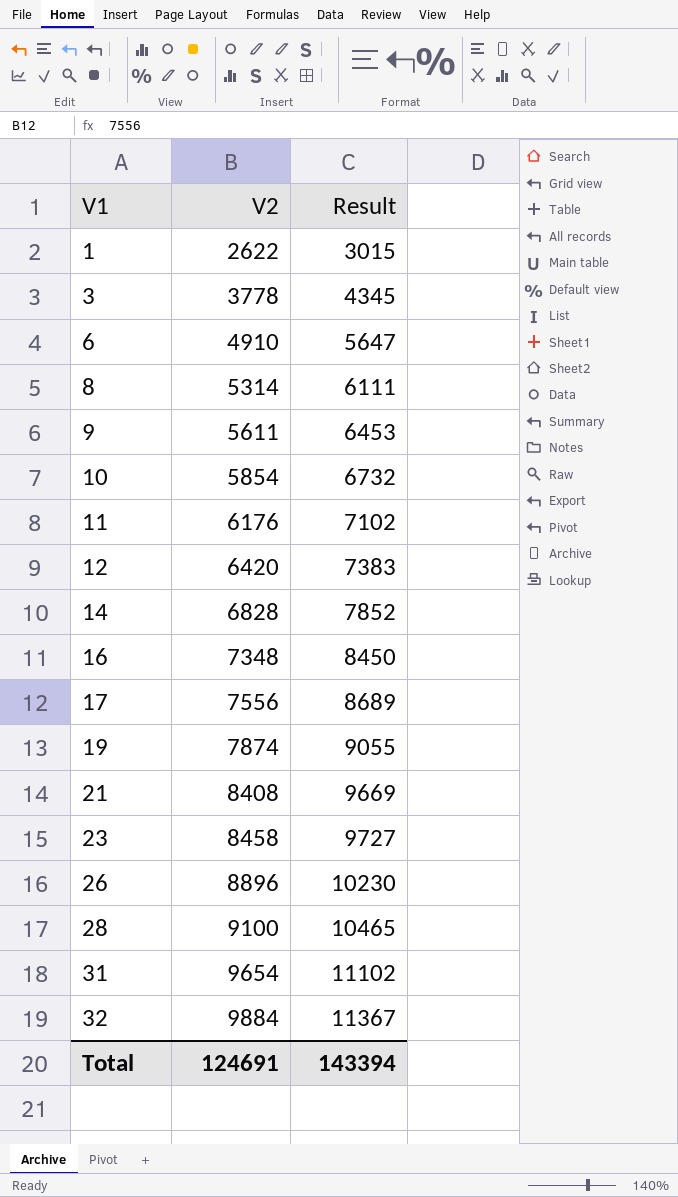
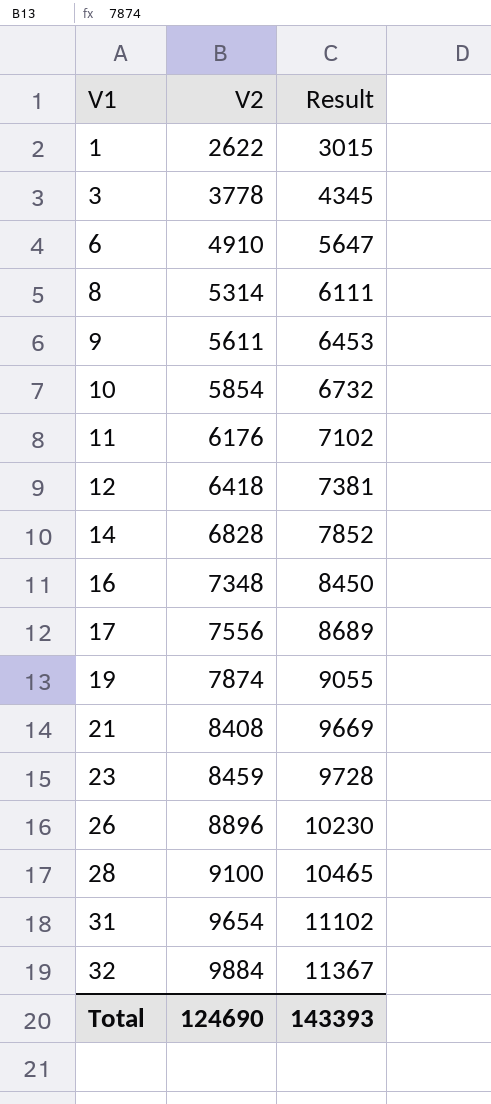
12 | V2: 6420 -> 6418
12 | Result: 7383 -> 7381
23 | V2: 8458 -> 8459
23 | Result: 9727 -> 9728
Total | V2: 124691 -> 124690
Total | Result: 143394 -> 143393

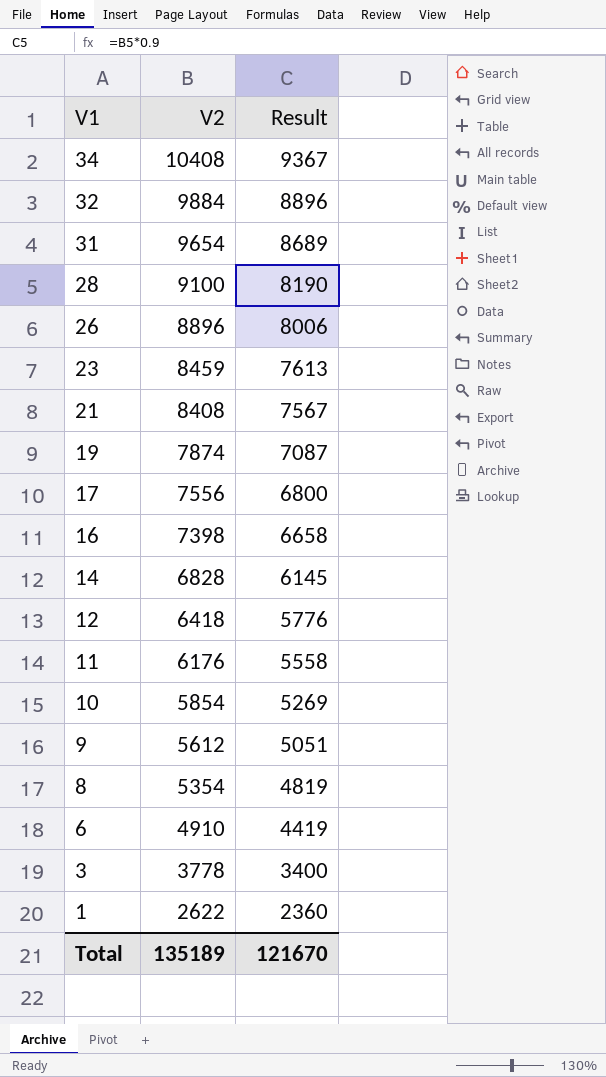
row order: V1 ascending -> V1 descending
column Result | formula: [V2] * 1.15 -> [V2] * 0.9
row 34: none -> 10408 | 9367
16 | V2: 7348 -> 7398
9 | V2: 5611 -> 5612
8 | V2: 5314 -> 5354
Total | V2: 124690 -> 135189
Total | Result: 143393 -> 121670

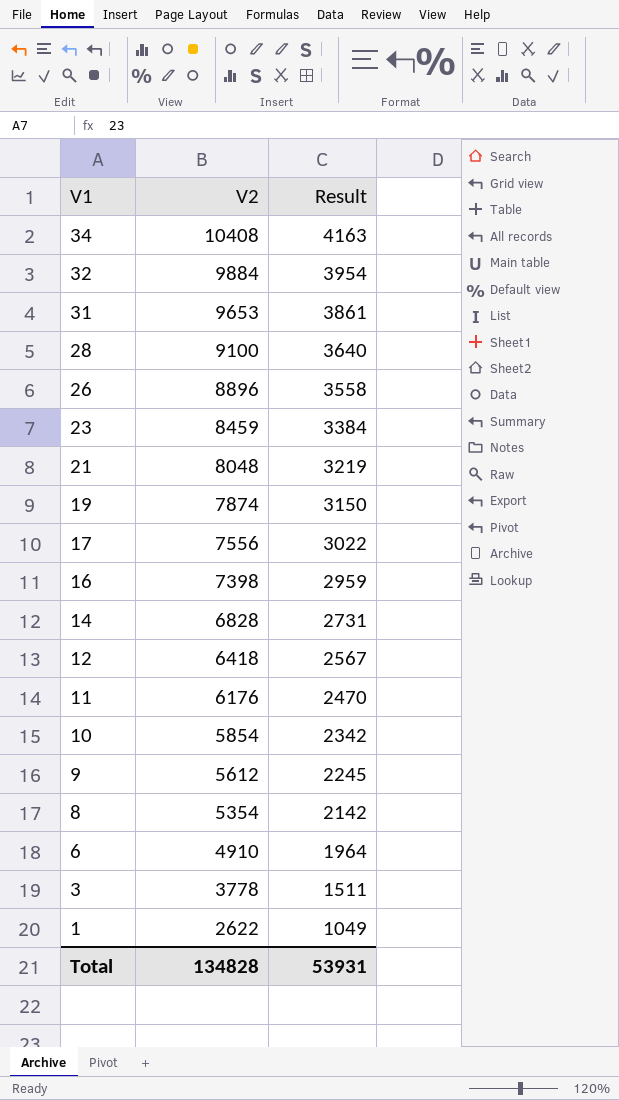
column Result | formula: [V2] * 0.9 -> [V2] * 0.4
31 | V2: 9654 -> 9653
21 | V2: 8408 -> 8048
Total | V2: 135189 -> 134828
Total | Result: 121670 -> 53931

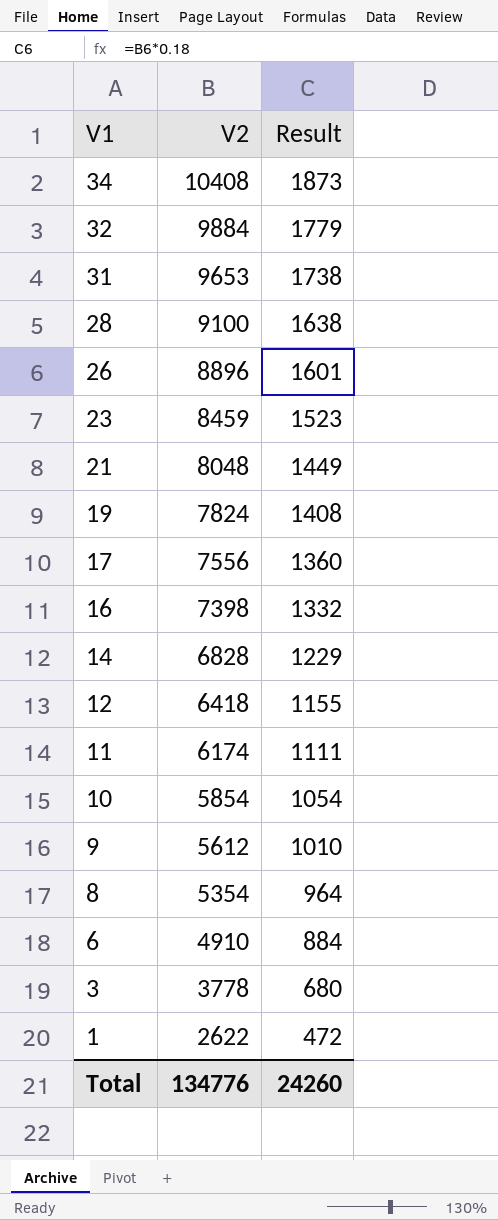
column Result | formula: [V2] * 0.4 -> [V2] * 0.18
19 | V2: 7874 -> 7824
11 | V2: 6176 -> 6174
Total | V2: 134828 -> 134776
Total | Result: 53931 -> 24260

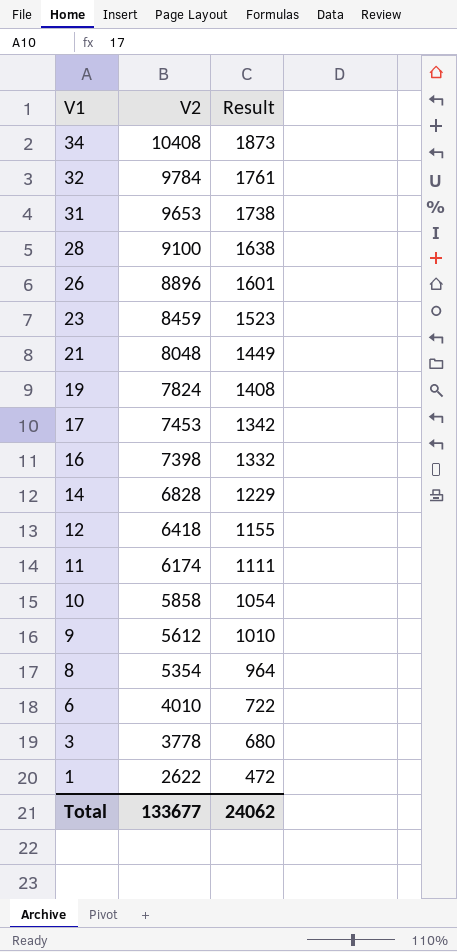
32 | V2: 9884 -> 9784
32 | Result: 1779 -> 1761
17 | V2: 7556 -> 7453
17 | Result: 1360 -> 1342
10 | V2: 5854 -> 5858
6 | V2: 4910 -> 4010
6 | Result: 884 -> 722
Total | V2: 134776 -> 133677
Total | Result: 24260 -> 24062

